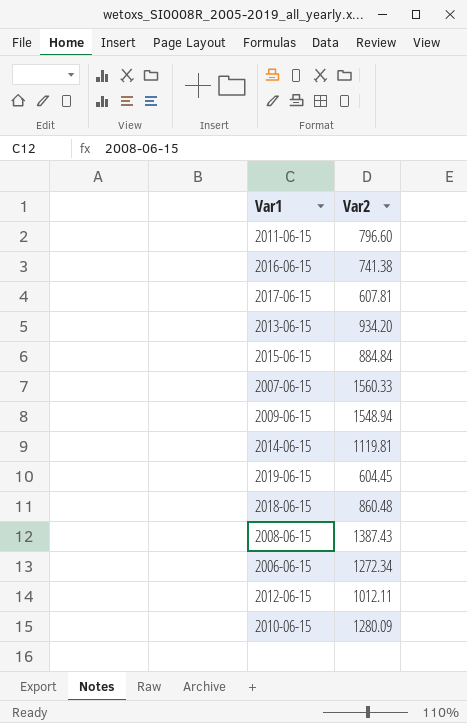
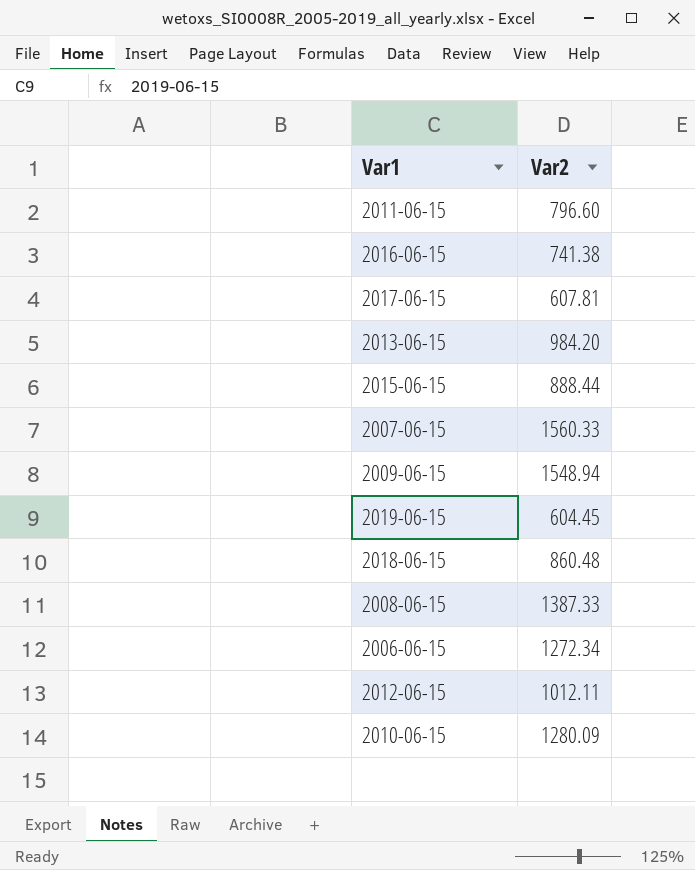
row 2014-06-15: 1119.81 -> none
2013-06-15 | Var2: 934.20 -> 984.20
2015-06-15 | Var2: 884.84 -> 888.44
2008-06-15 | Var2: 1387.43 -> 1387.33

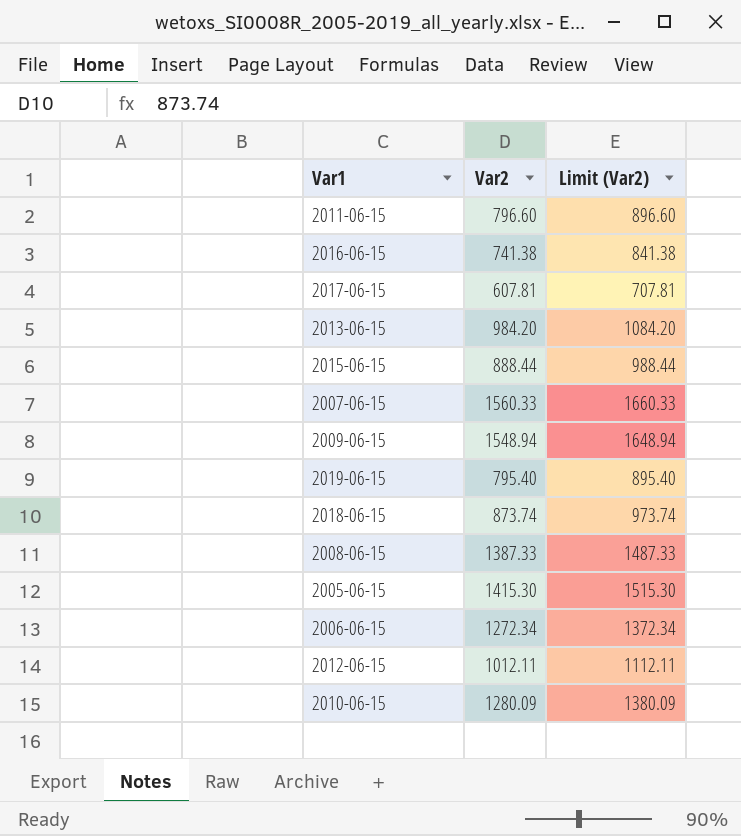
column Limit (Var2) | formula: none -> [Var2] + 100
2019-06-15 | Var2: 604.45 -> 795.40
2018-06-15 | Var2: 860.48 -> 873.74
row 2005-06-15: none -> 1415.30 | 1515.30

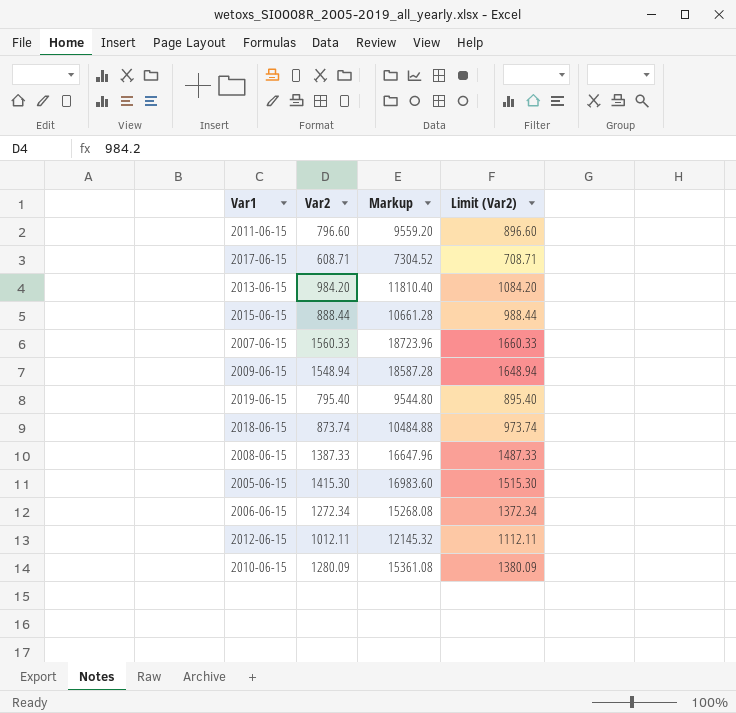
column Markup | formula: none -> [Var2] * 12
row 2016-06-15: 741.38 | 841.38 -> none
2017-06-15 | Var2: 607.81 -> 608.71
2017-06-15 | Limit (Var2): 707.81 -> 708.71

